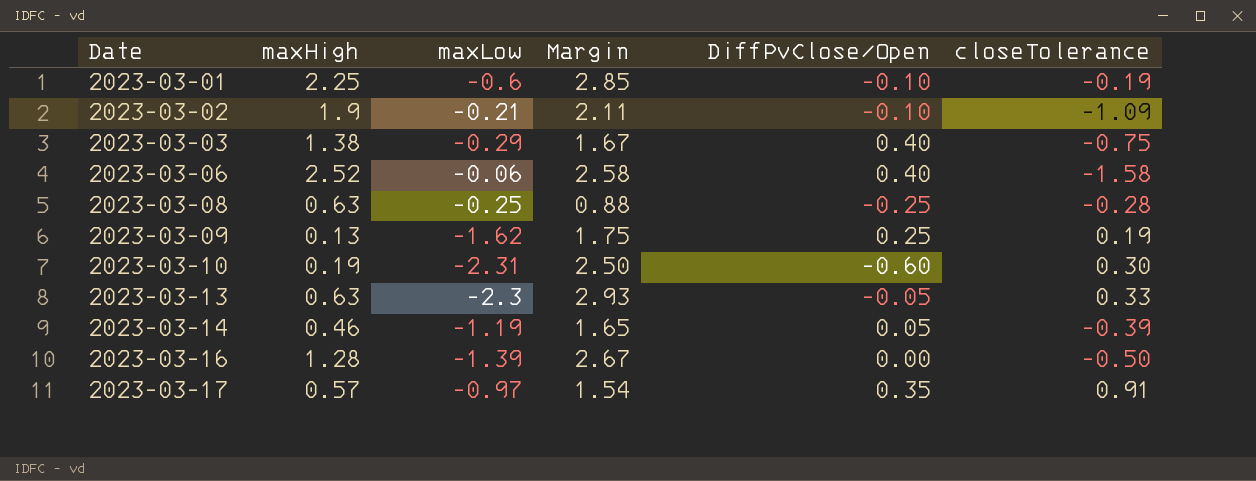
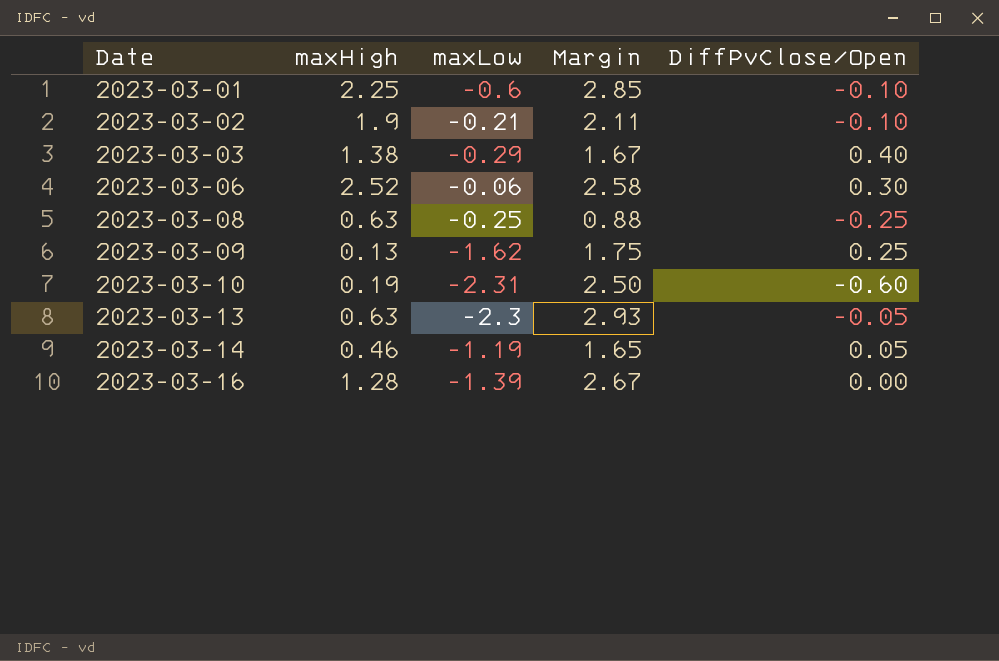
column closeTolerance | position: 6 -> none
row 2023-03-17: 0.57 | -0.97 | 1.54 | 0.35 | 0.91 -> none
2023-03-06 | DiffPvClose/Open: 0.40 -> 0.30

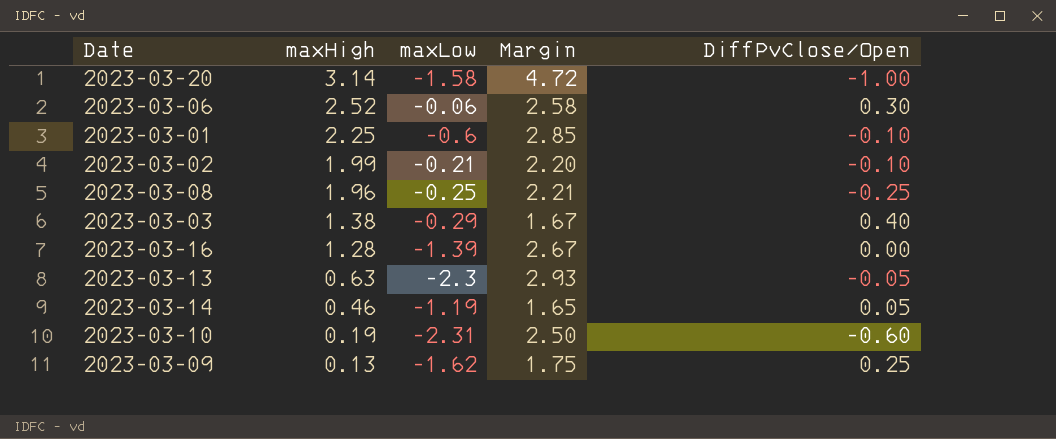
row order: Date ascending -> maxHigh descending
row 2023-03-20: none -> 3.14 | -1.58 | 4.72 | -1.00
2023-03-02 | maxHigh: 1.9 -> 1.99
2023-03-02 | Margin: 2.11 -> 2.20
2023-03-08 | maxHigh: 0.63 -> 1.96
2023-03-08 | Margin: 0.88 -> 2.21

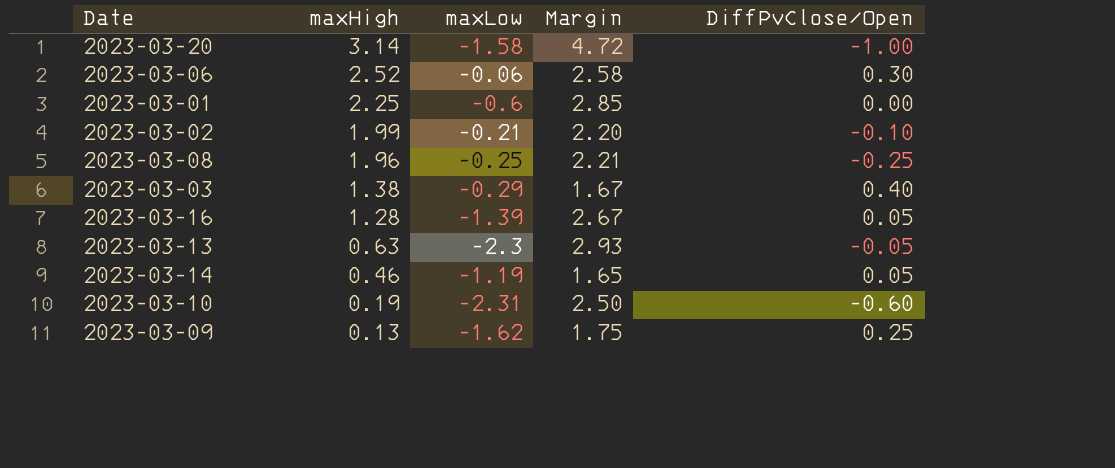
2023-03-01 | DiffPvClose/Open: -0.10 -> 0.00
2023-03-16 | DiffPvClose/Open: 0.00 -> 0.05

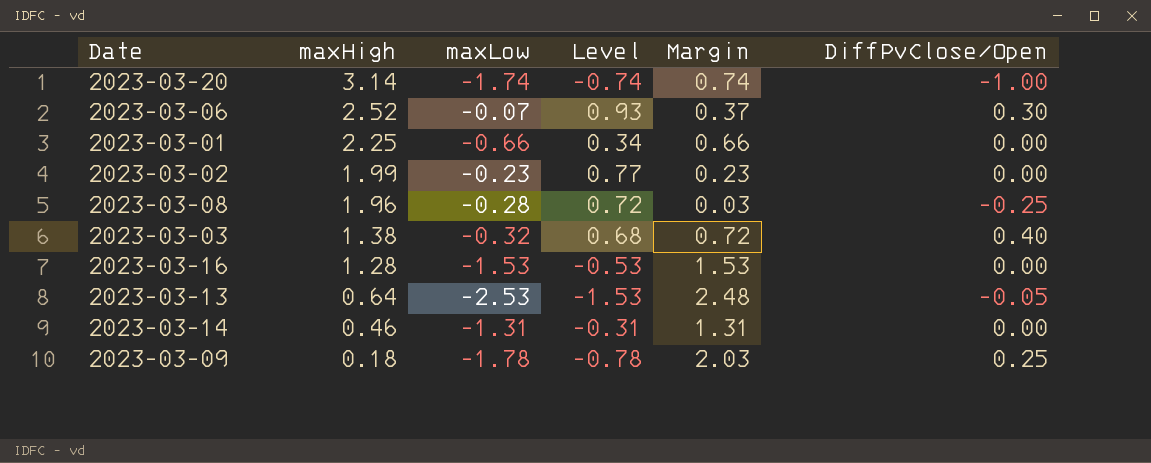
column Level | formula: none -> [maxLow] + 1
column Margin | formula: [maxHigh] - [maxLow] -> [DiffPvClose/Open] - [maxLow]
row 2023-03-10: 0.19 | -2.31 | 2.50 | -0.60 -> none
2023-03-20 | maxLow: -1.58 -> -1.74
2023-03-06 | maxLow: -0.06 -> -0.07
2023-03-01 | maxLow: -0.6 -> -0.66
2023-03-02 | maxLow: -0.21 -> -0.23
2023-03-02 | DiffPvClose/Open: -0.10 -> 0.00
2023-03-08 | maxLow: -0.25 -> -0.28
2023-03-03 | maxLow: -0.29 -> -0.32
2023-03-16 | maxLow: -1.39 -> -1.53
2023-03-16 | DiffPvClose/Open: 0.05 -> 0.00
2023-03-13 | maxHigh: 0.63 -> 0.64
2023-03-13 | maxLow: -2.3 -> -2.53
2023-03-14 | maxLow: -1.19 -> -1.31
2023-03-14 | DiffPvClose/Open: 0.05 -> 0.00
2023-03-09 | maxHigh: 0.13 -> 0.18
2023-03-09 | maxLow: -1.62 -> -1.78

